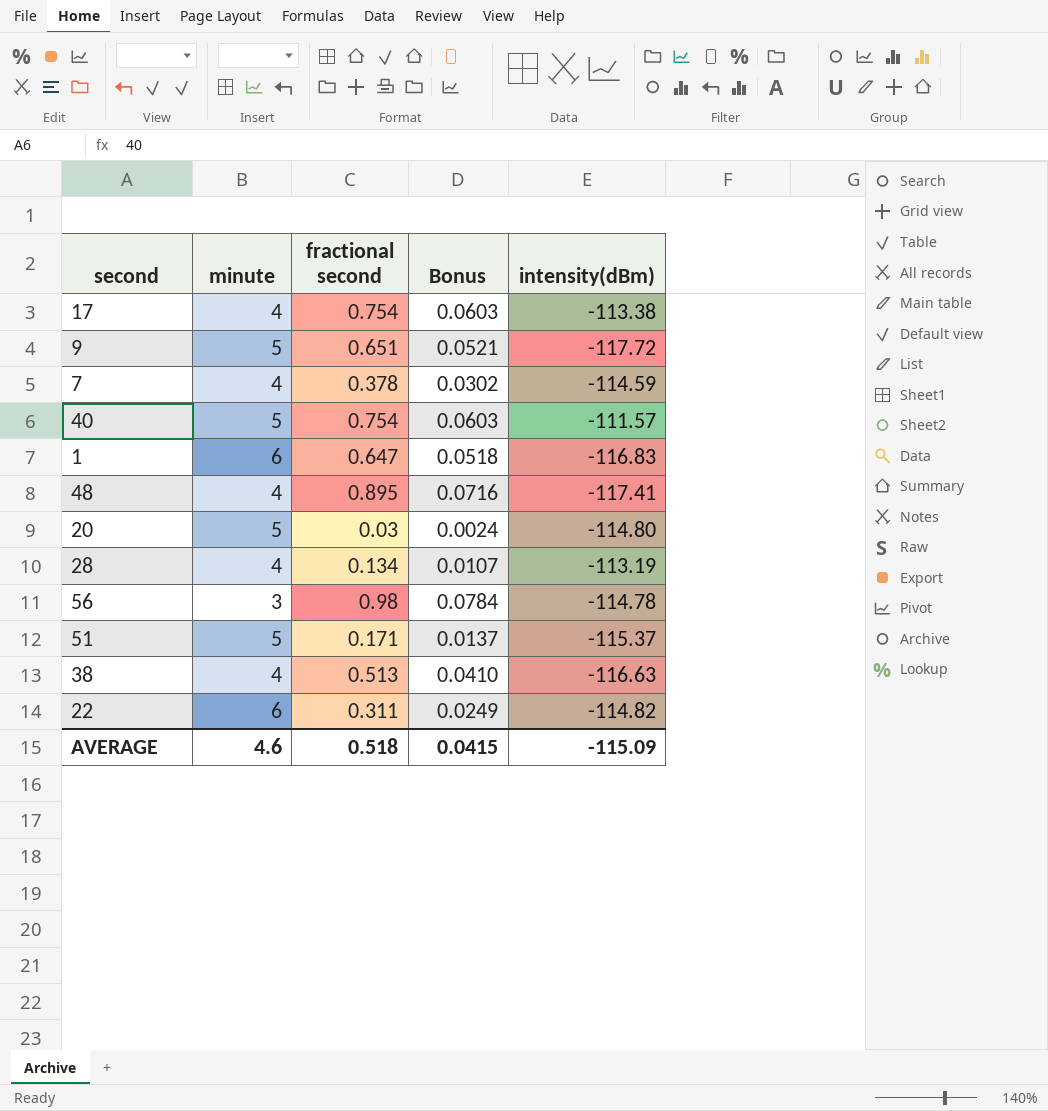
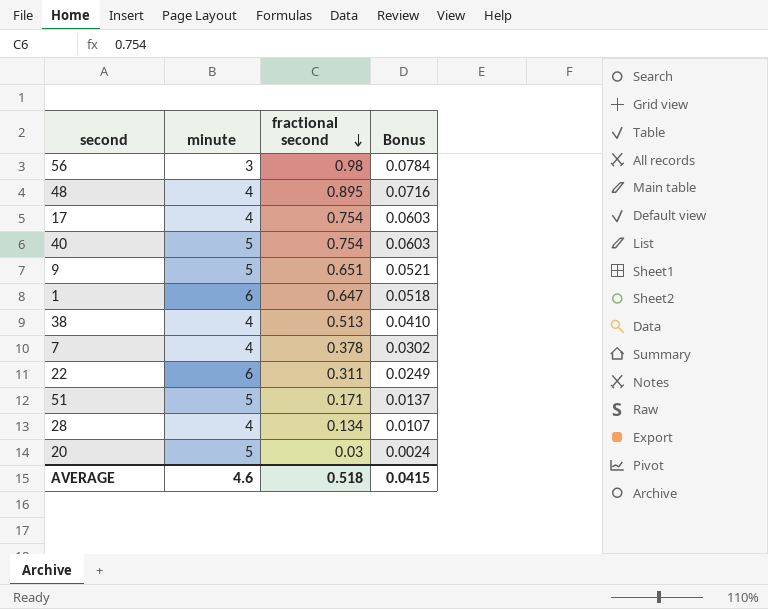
row order: none -> fractional second descending
column intensity(dBm) | position: 5 -> none

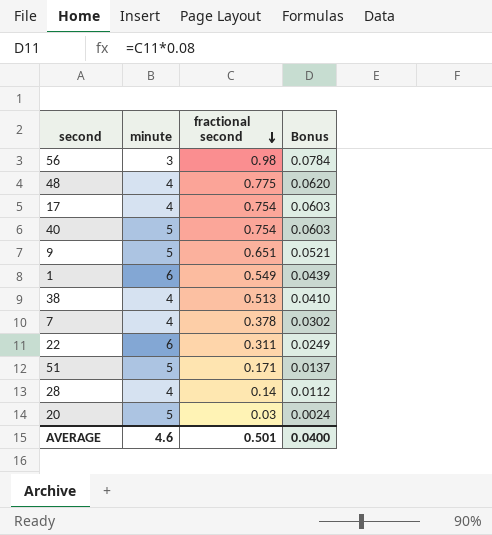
48 | fractional second: 0.895 -> 0.775
48 | Bonus: 0.0716 -> 0.0620
1 | fractional second: 0.647 -> 0.549
1 | Bonus: 0.0518 -> 0.0439
28 | fractional second: 0.134 -> 0.14
28 | Bonus: 0.0107 -> 0.0112
AVERAGE | fractional second: 0.518 -> 0.501
AVERAGE | Bonus: 0.0415 -> 0.0400

